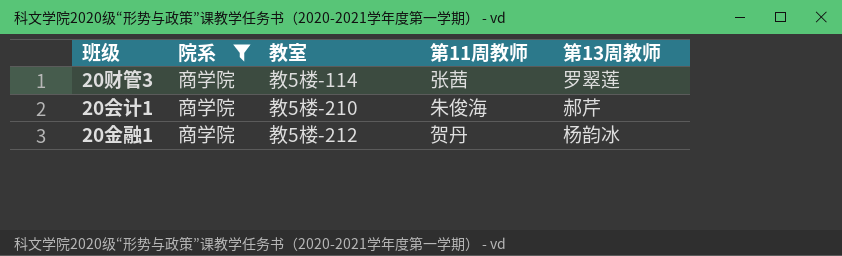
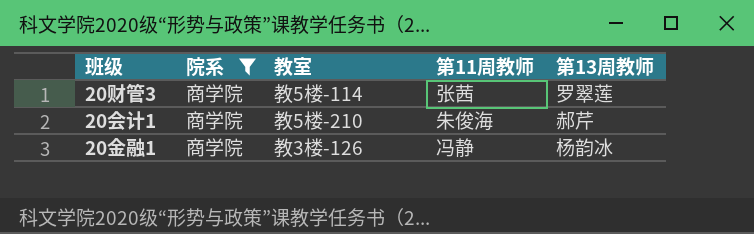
20金融1 | 教室: 教5楼-212 -> 教3楼-126
20金融1 | 第11周教师: 贺丹 -> 冯静

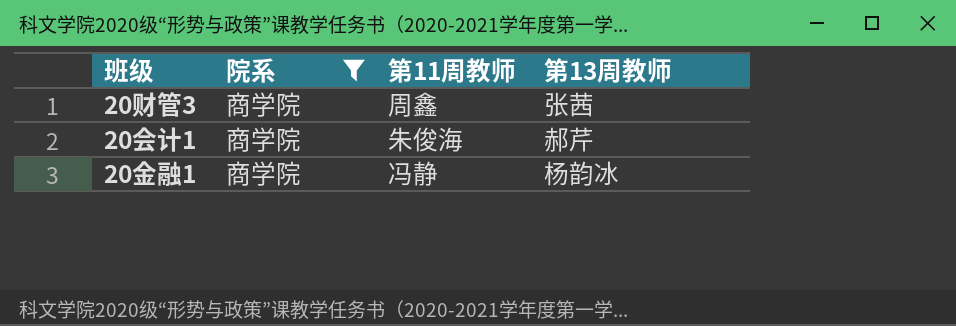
column 教室 | position: 3 -> none
20财管3 | 第11周教师: 张茜 -> 周鑫
20财管3 | 第13周教师: 罗翠莲 -> 张茜

